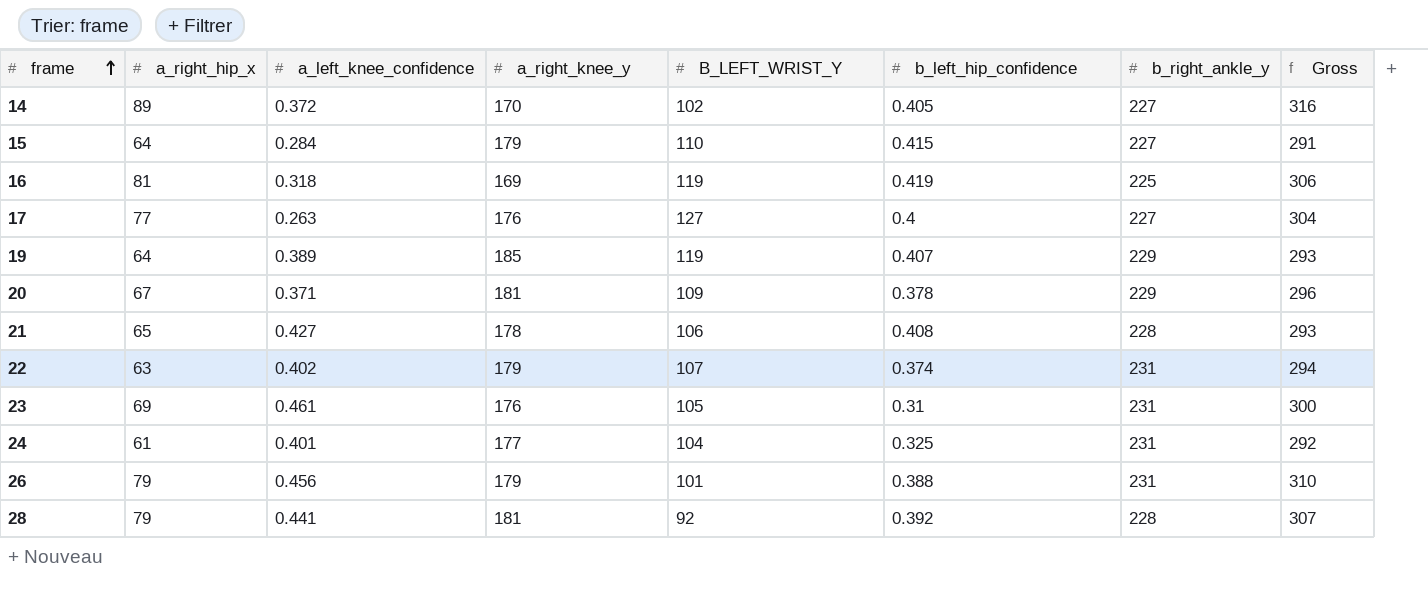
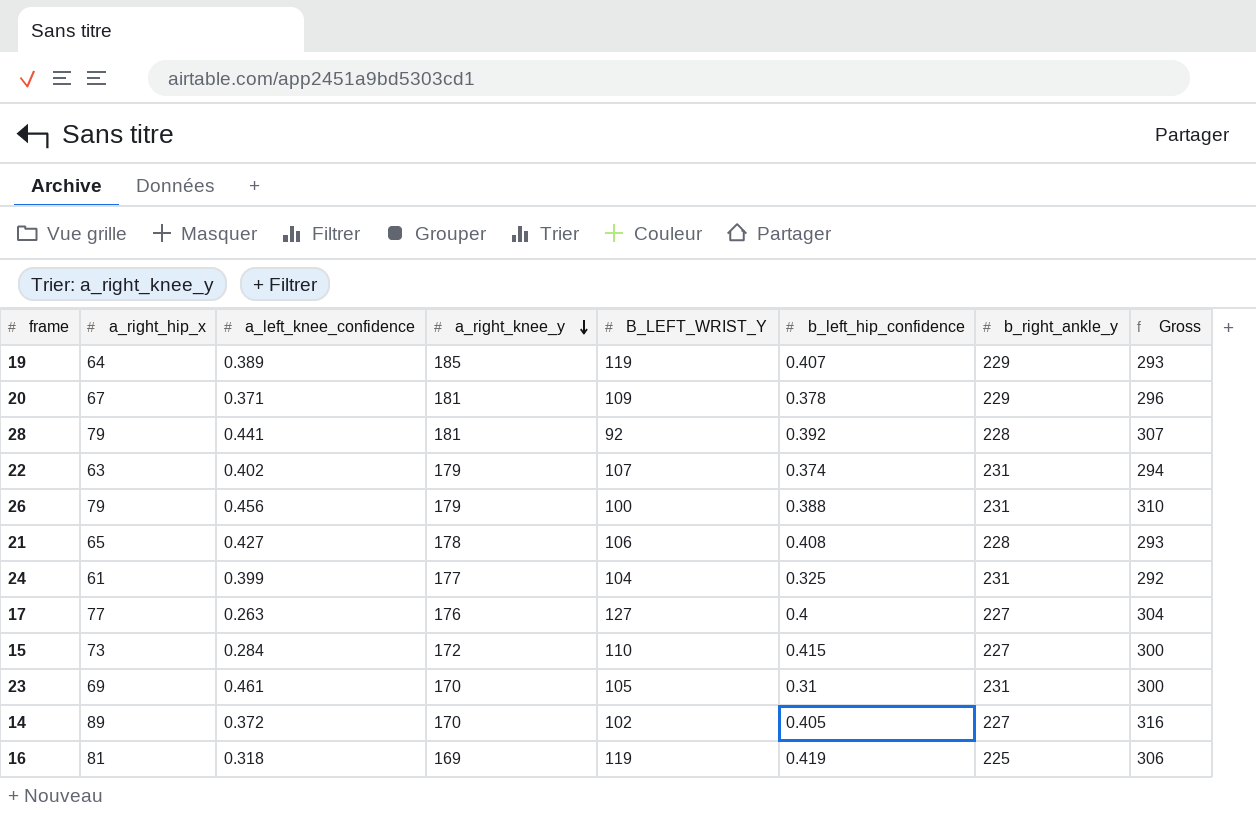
row order: frame ascending -> a_right_knee_y descending
26 | B_LEFT_WRIST_Y: 101 -> 100
24 | a_left_knee_confidence: 0.401 -> 0.399
15 | a_right_hip_x: 64 -> 73
15 | a_right_knee_y: 179 -> 172
15 | Gross: 291 -> 300
23 | a_right_knee_y: 176 -> 170

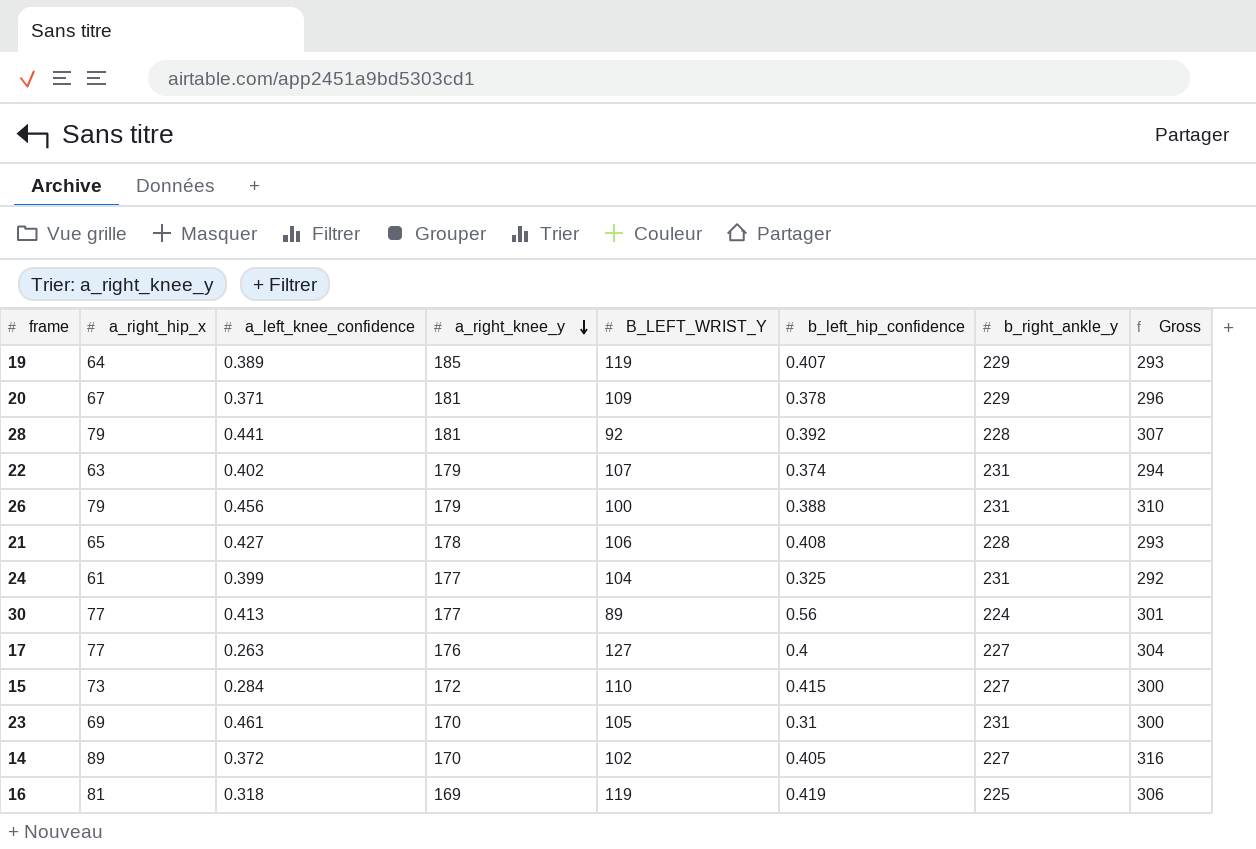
row 30: none -> 77 | 0.413 | 177 | 89 | 0.56 | 224 | 301

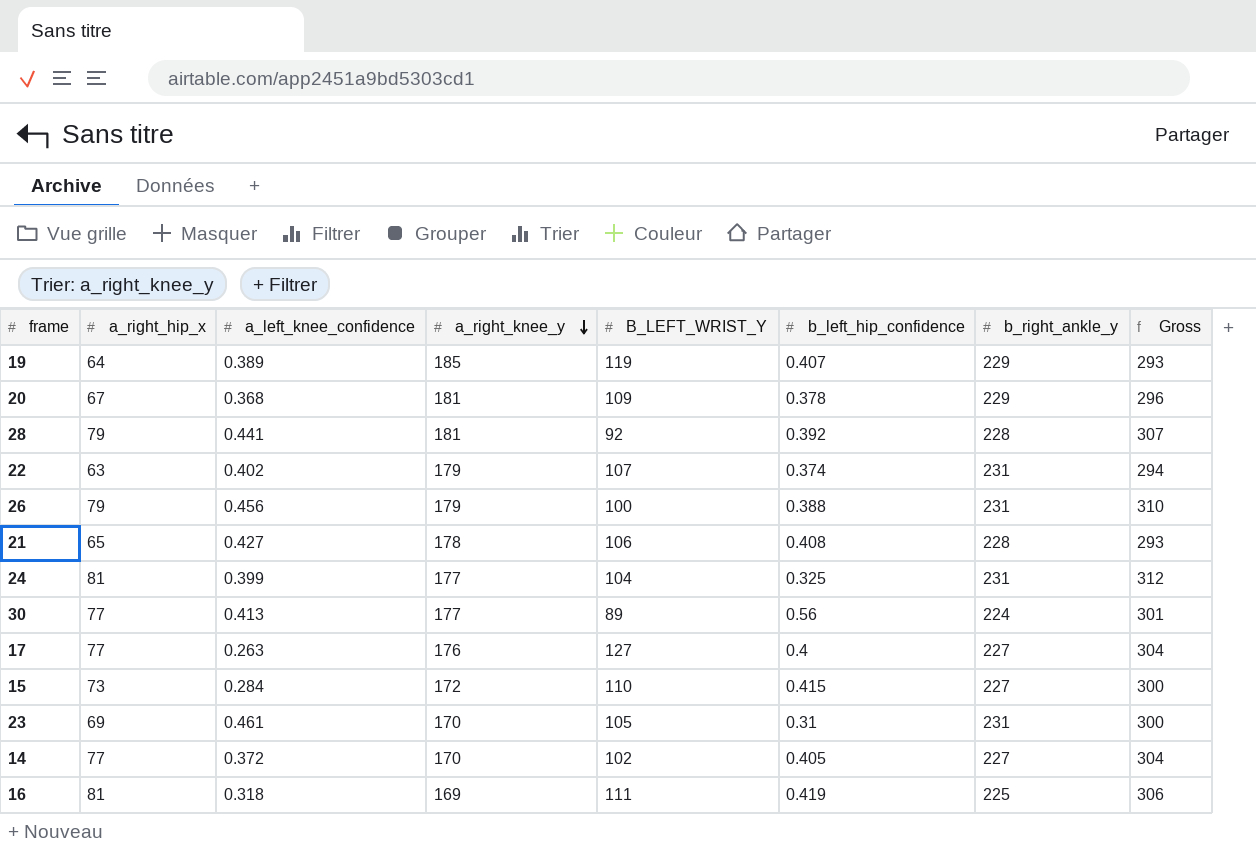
20 | a_left_knee_confidence: 0.371 -> 0.368
24 | a_right_hip_x: 61 -> 81
24 | Gross: 292 -> 312
14 | a_right_hip_x: 89 -> 77
14 | Gross: 316 -> 304
16 | B_LEFT_WRIST_Y: 119 -> 111

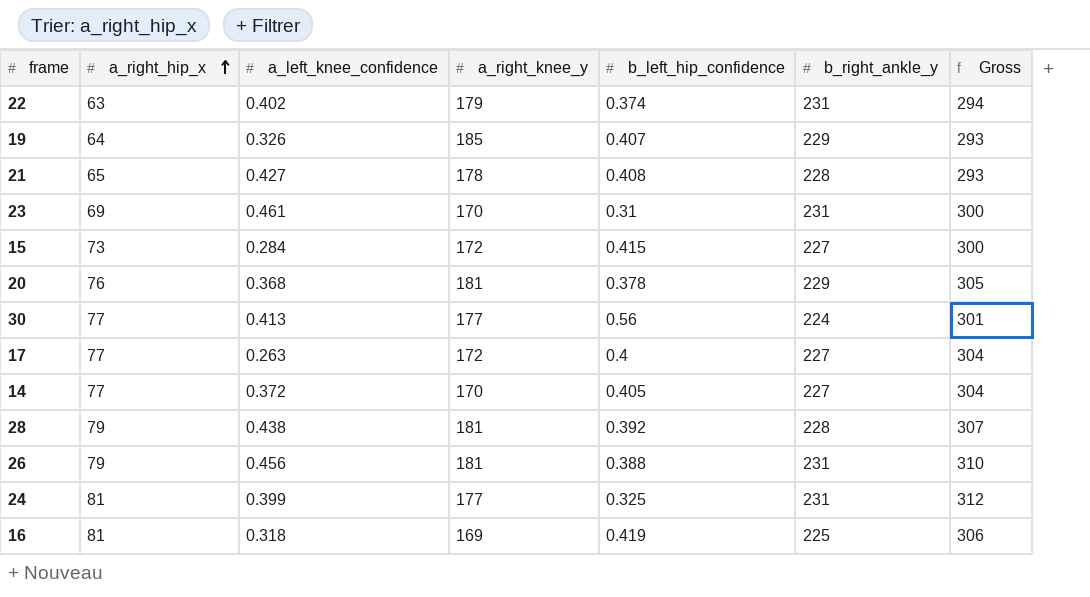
row order: a_right_knee_y descending -> a_right_hip_x ascending
column B_LEFT_WRIST_Y | position: 5 -> none
19 | a_left_knee_confidence: 0.389 -> 0.326
20 | a_right_hip_x: 67 -> 76
20 | Gross: 296 -> 305
17 | a_right_knee_y: 176 -> 172
28 | a_left_knee_confidence: 0.441 -> 0.438
26 | a_right_knee_y: 179 -> 181

